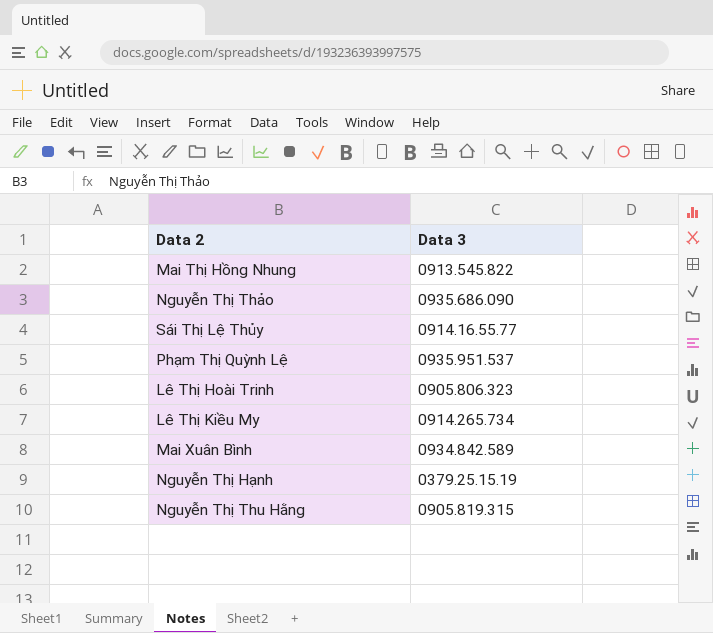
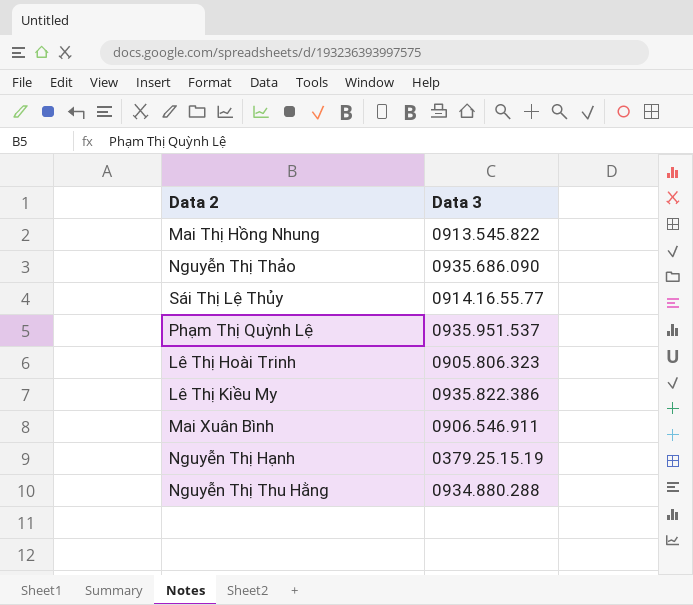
Lê Thị Kiều My | Data 3: 0914.265.734 -> 0935.822.386
Mai Xuân Bình | Data 3: 0934.842.589 -> 0906.546.911
Nguyễn Thị Thu Hằng | Data 3: 0905.819.315 -> 0934.880.288

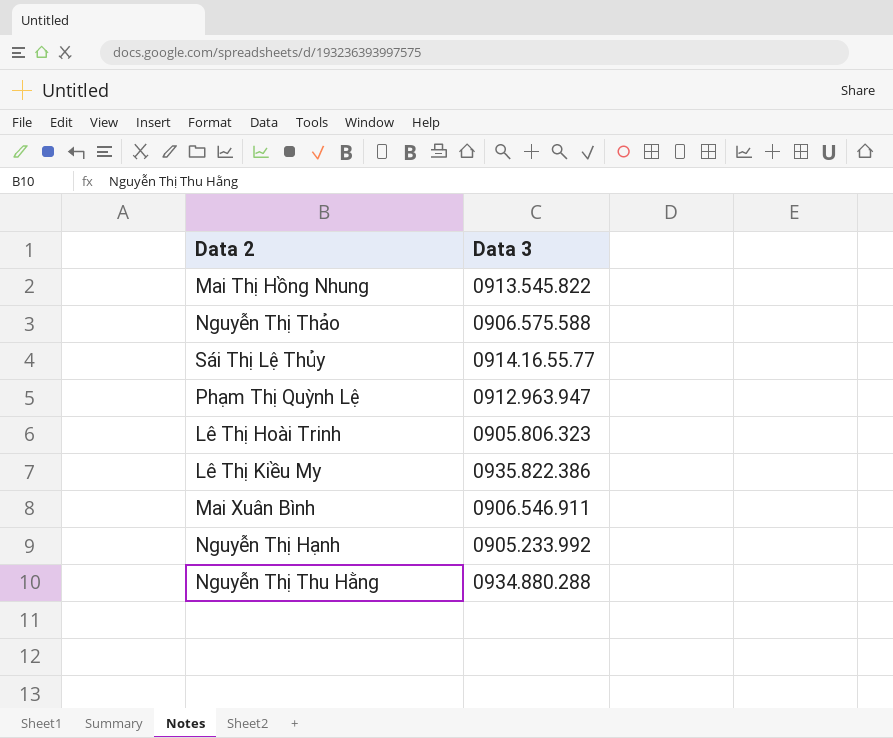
Nguyễn Thị Thảo | Data 3: 0935.686.090 -> 0906.575.588
Phạm Thị Quỳnh Lệ | Data 3: 0935.951.537 -> 0912.963.947
Nguyễn Thị Hạnh | Data 3: 0379.25.15.19 -> 0905.233.992

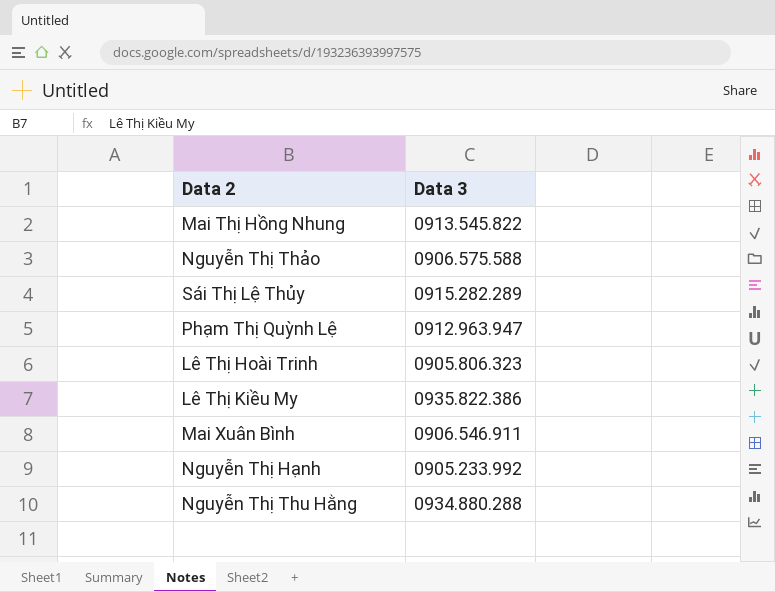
Sái Thị Lệ Thủy | Data 3: 0914.16.55.77 -> 0915.282.289

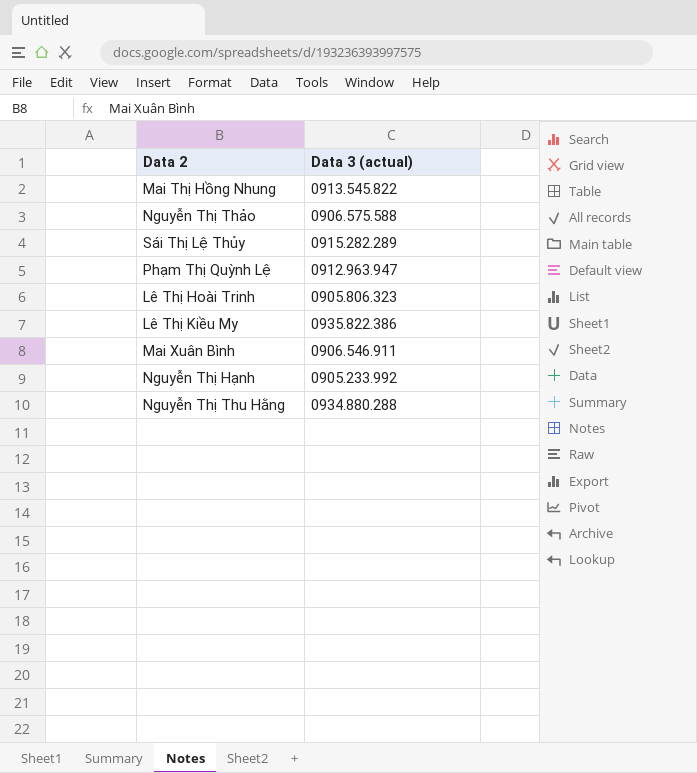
column name: Data 3 -> Data 3 (actual)

